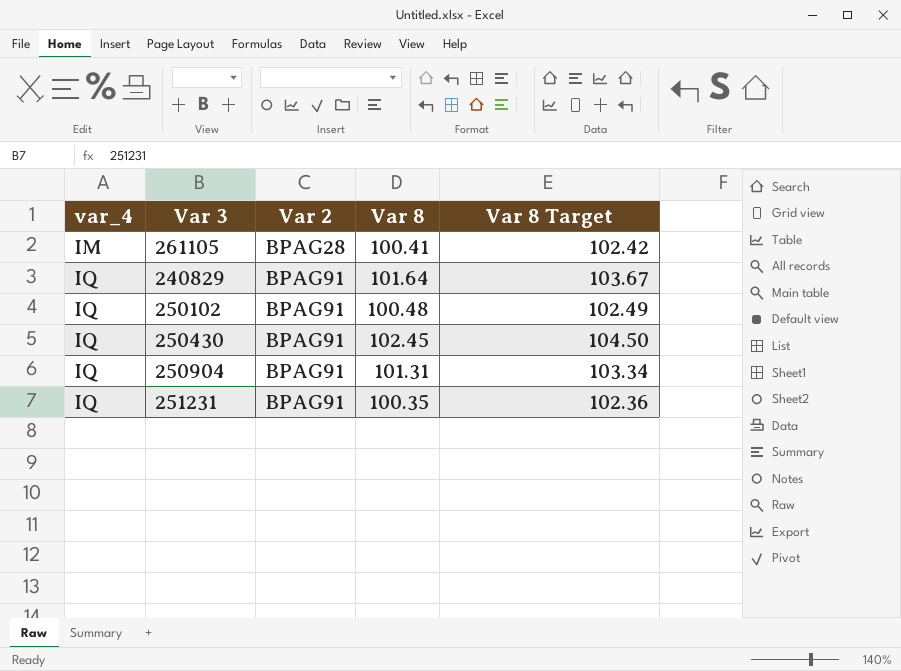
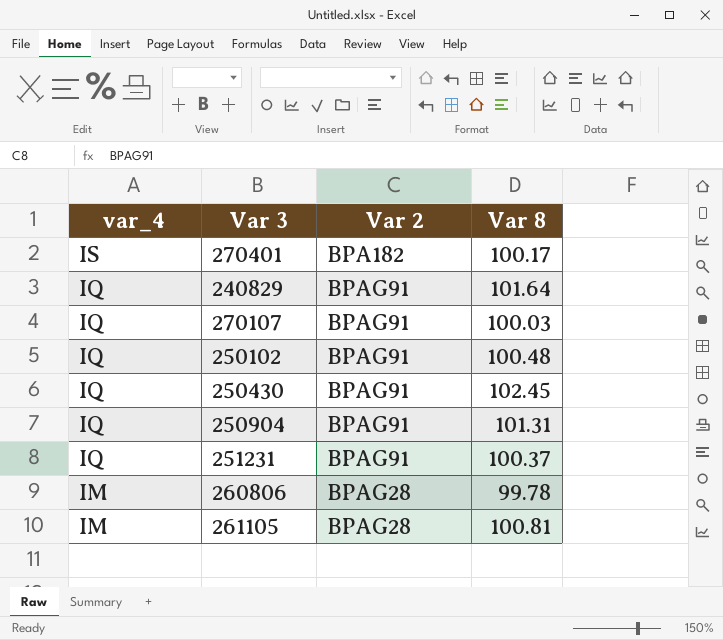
row order: var_4 ascending -> var_4 descending
column Var 8 Target | formula: [Var 8] * 1.02 -> none
row 270401: none -> IS | BPA182 | 100.17
row 270107: none -> IQ | BPAG91 | 100.03
251231 | Var 8: 100.35 -> 100.37
row 260806: none -> IM | BPAG28 | 99.78
261105 | Var 8: 100.41 -> 100.81

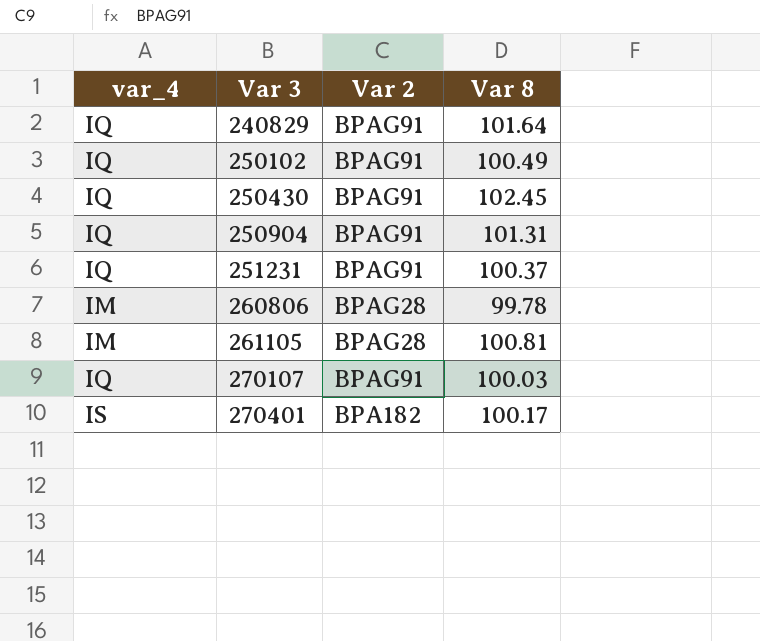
row order: var_4 descending -> Var 3 ascending
250102 | Var 8: 100.48 -> 100.49

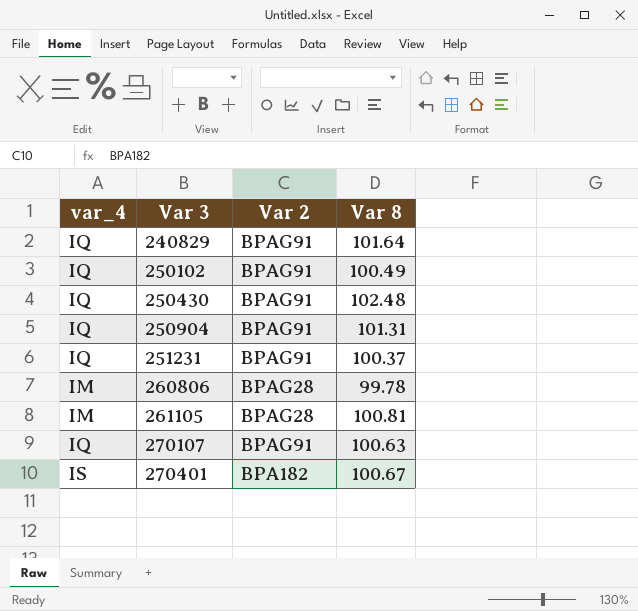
250430 | Var 8: 102.45 -> 102.48
270107 | Var 8: 100.03 -> 100.63
270401 | Var 8: 100.17 -> 100.67

